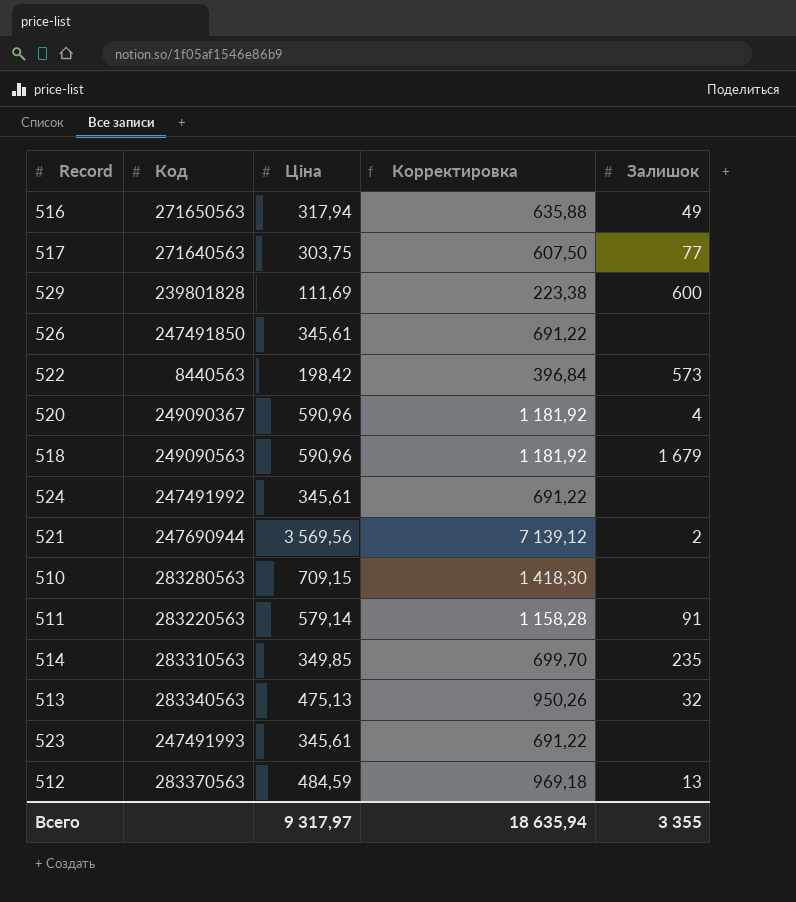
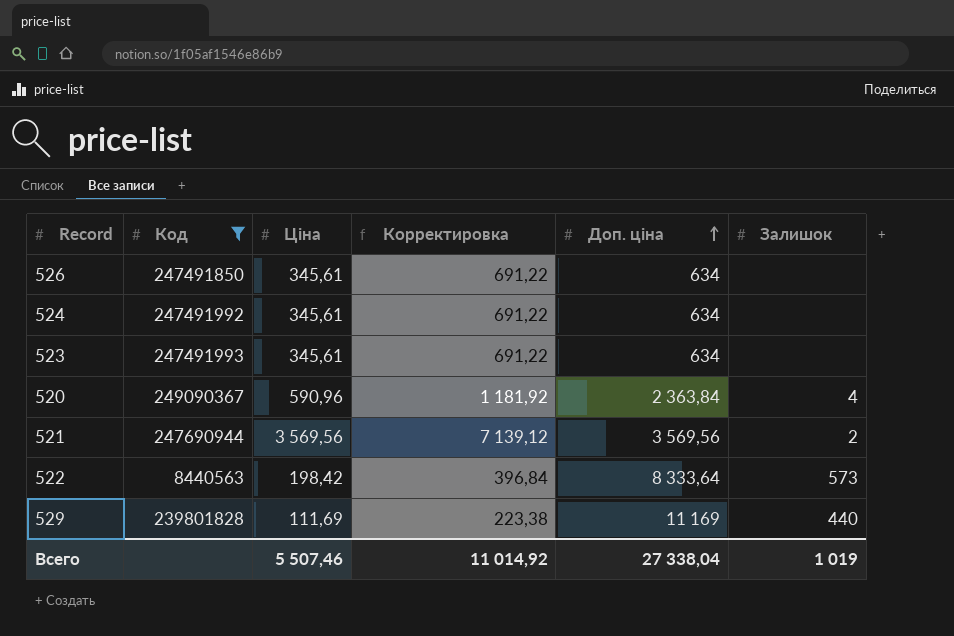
filter: none -> Код <= 249090367
row order: none -> Доп. ціна ascending
column Доп. ціна | position: none -> 5
529 | Залишок: 600 -> 440
Всего | Ціна: 9 317,97 -> 5 507,46
Всего | Корректировка: 18 635,94 -> 11 014,92
Всего | Залишок: 3 355 -> 1 019

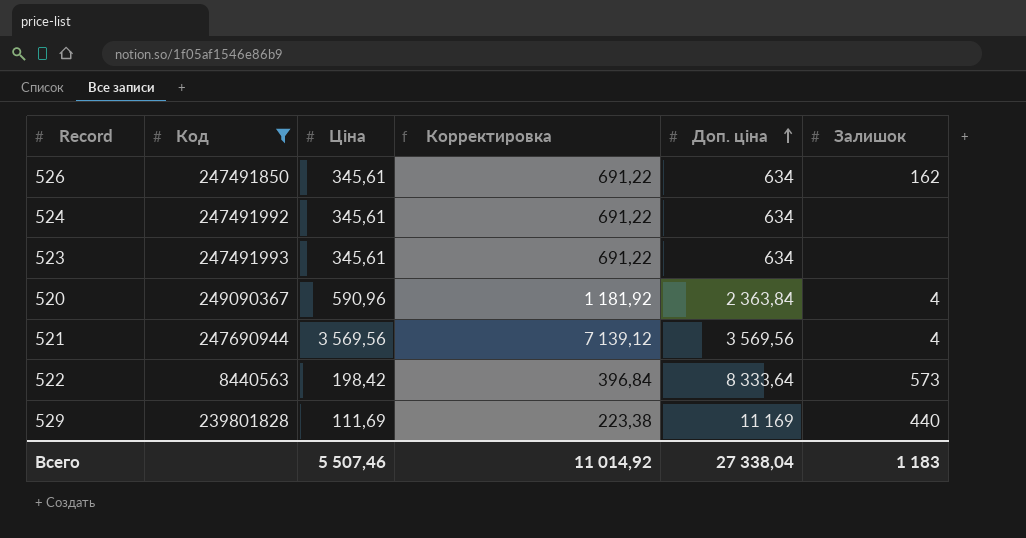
526 | Залишок: none -> 162
521 | Залишок: 2 -> 4
Всего | Залишок: 1 019 -> 1 183

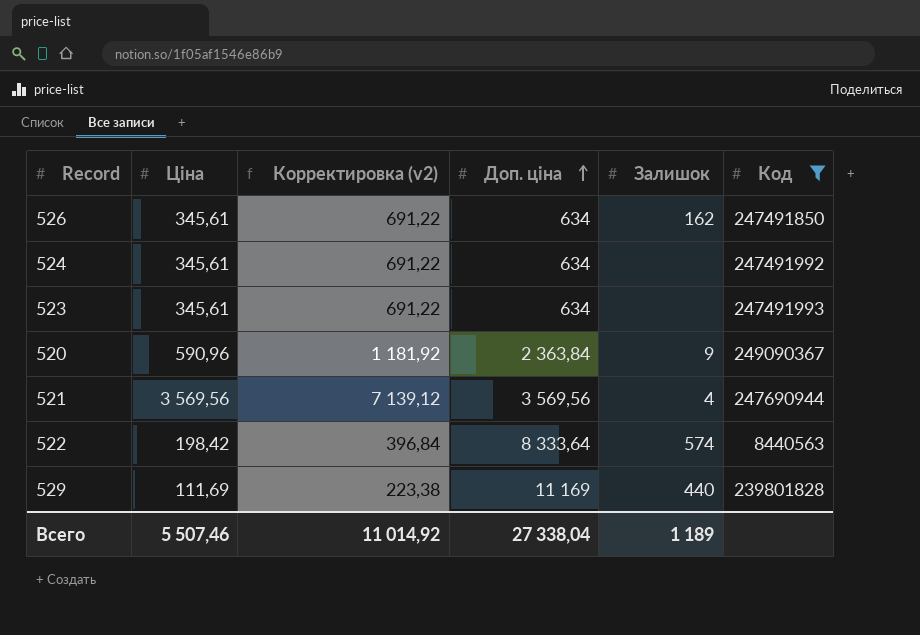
column name: Корректировка -> Корректировка (v2)
column Код | position: 2 -> 6
520 | Залишок: 4 -> 9
522 | Залишок: 573 -> 574
Всего | Залишок: 1 183 -> 1 189

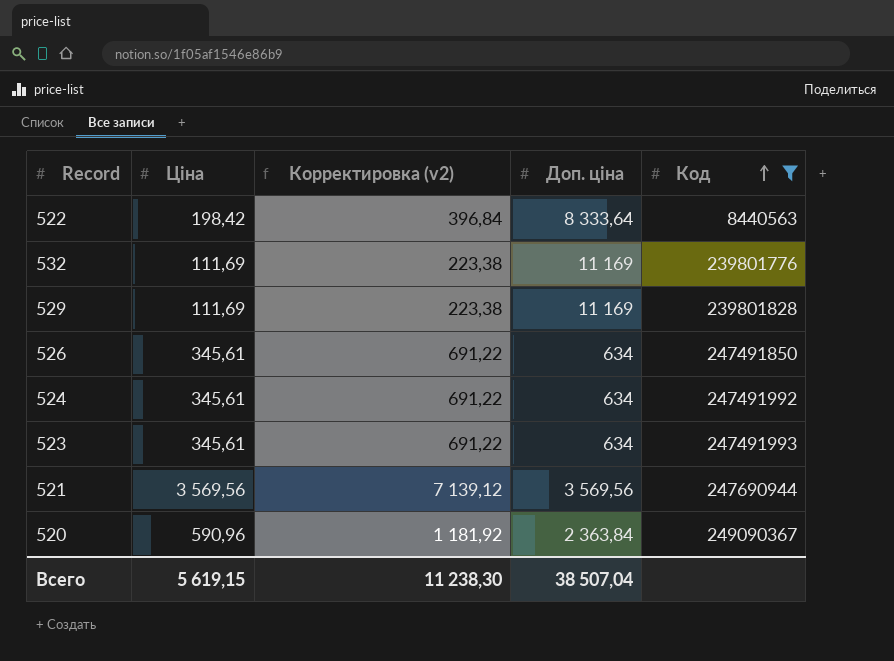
row order: Доп. ціна ascending -> Код ascending
column Залишок | position: 5 -> none
row 532: none -> 111,69 | 223,38 | 11 169 | 239801776
Всего | Ціна: 5 507,46 -> 5 619,15
Всего | Корректировка (v2): 11 014,92 -> 11 238,30
Всего | Доп. ціна: 27 338,04 -> 38 507,04

